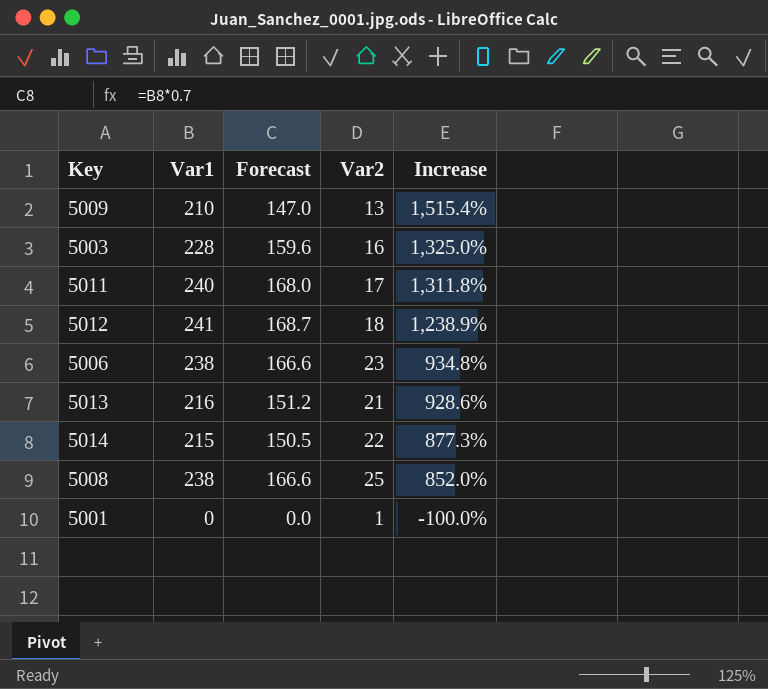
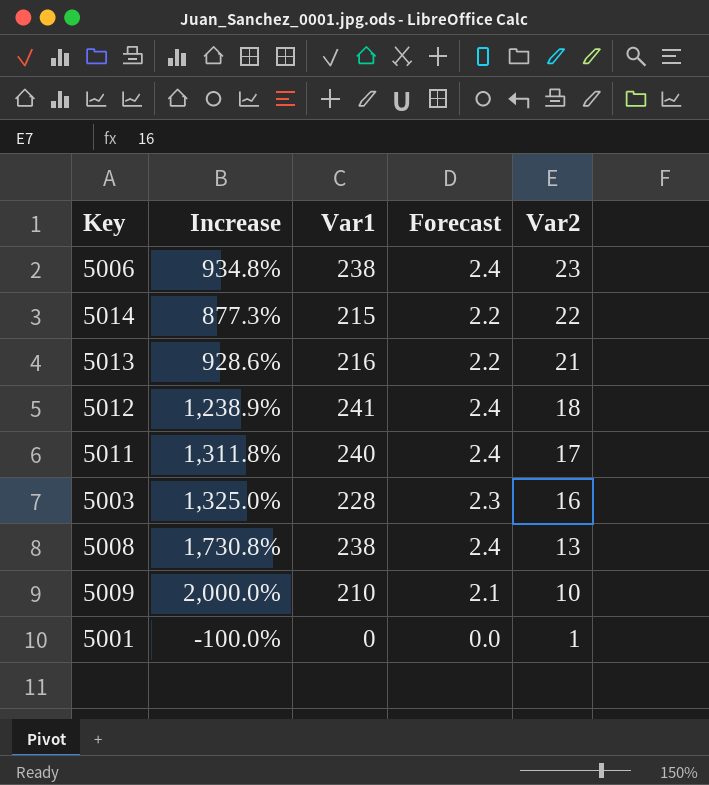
row order: Increase descending -> Var2 descending
column Increase | position: 5 -> 2
column Forecast | formula: [Var1] * 0.7 -> [Var1] * 0.01
5008 | Increase: 852.0% -> 1,730.8%
5008 | Var2: 25 -> 13
5009 | Increase: 1,515.4% -> 2,000.0%
5009 | Var2: 13 -> 10

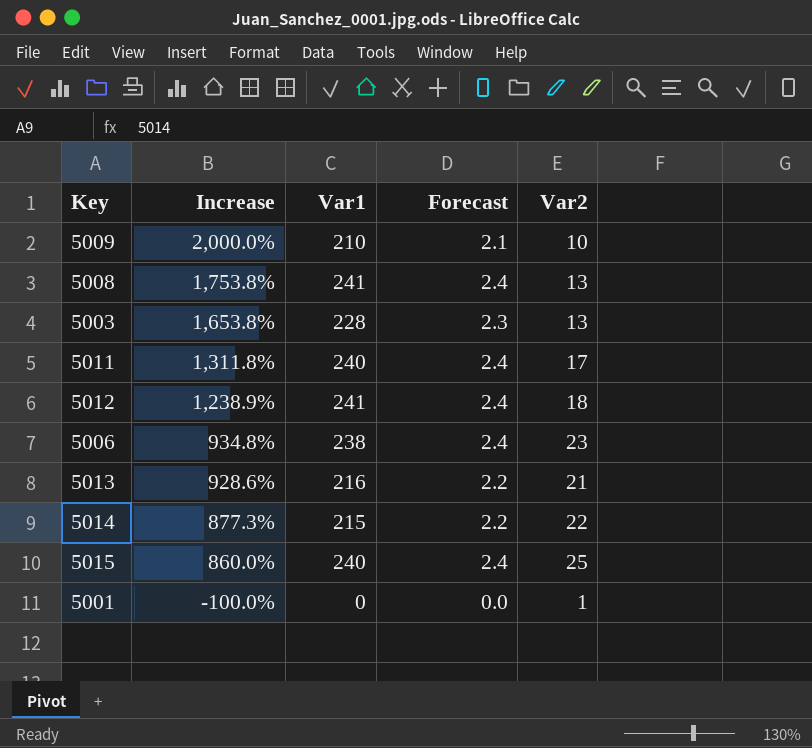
row order: Var2 descending -> Increase descending
5008 | Increase: 1,730.8% -> 1,753.8%
5008 | Var1: 238 -> 241
5003 | Increase: 1,325.0% -> 1,653.8%
5003 | Var2: 16 -> 13
row 5015: none -> 860.0% | 240 | 2.4 | 25

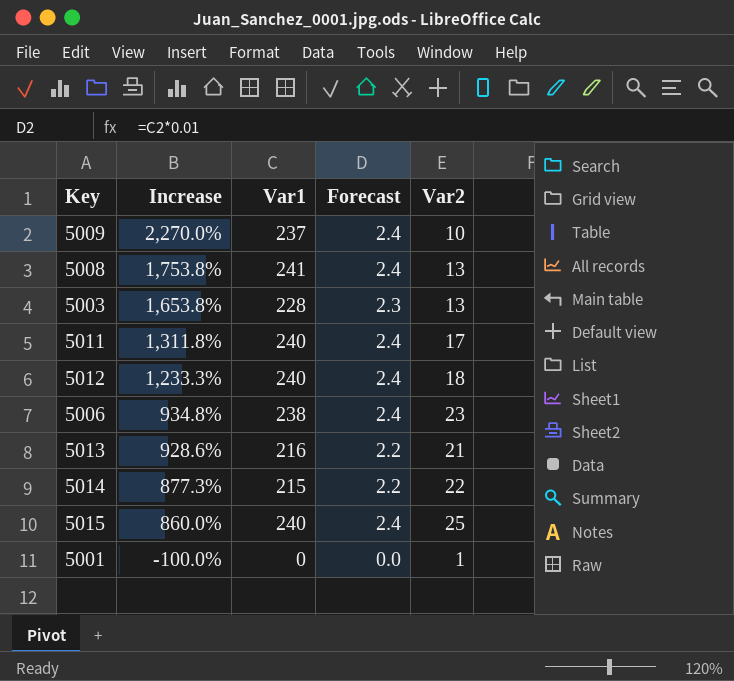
5009 | Increase: 2,000.0% -> 2,270.0%
5009 | Var1: 210 -> 237
5009 | Forecast: 2.1 -> 2.4
5012 | Increase: 1,238.9% -> 1,233.3%
5012 | Var1: 241 -> 240

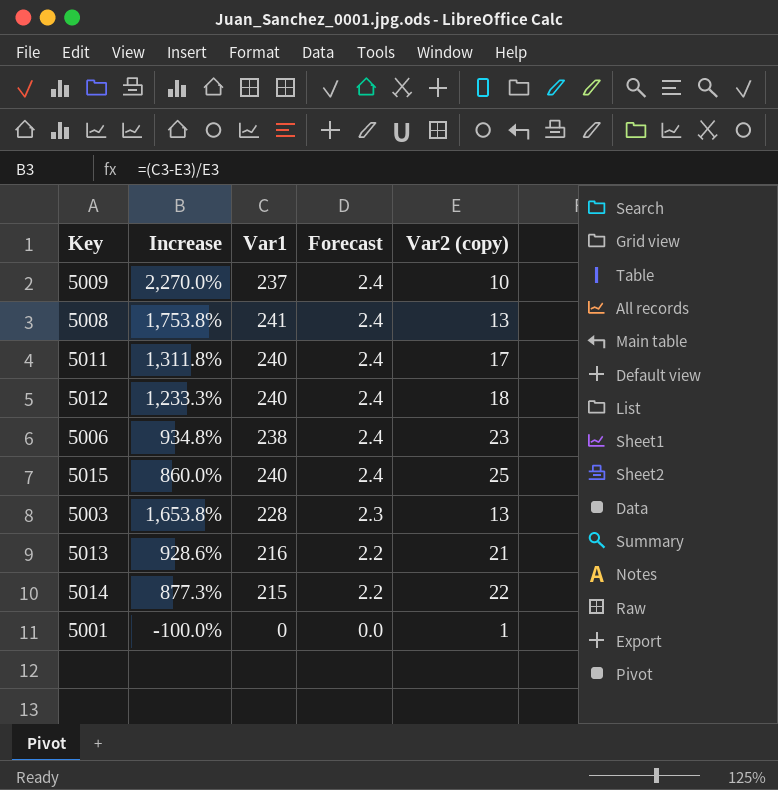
row order: Increase descending -> Forecast descending
column name: Var2 -> Var2 (copy)

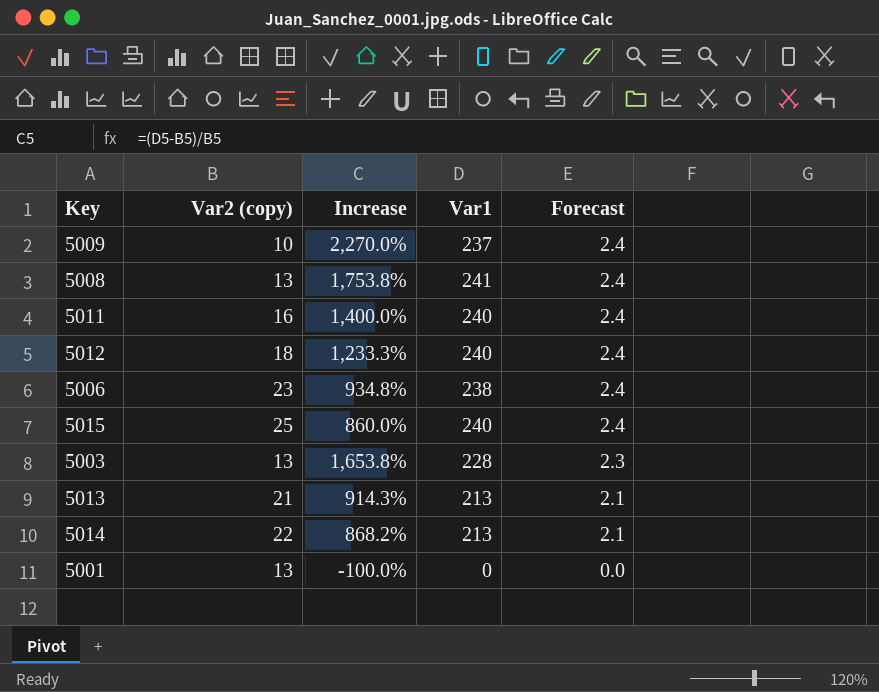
column Var2 (copy) | position: 5 -> 2
5011 | Var2 (copy): 17 -> 16
5011 | Increase: 1,311.8% -> 1,400.0%
5013 | Increase: 928.6% -> 914.3%
5013 | Var1: 216 -> 213
5013 | Forecast: 2.2 -> 2.1
5014 | Increase: 877.3% -> 868.2%
5014 | Var1: 215 -> 213
5014 | Forecast: 2.2 -> 2.1
5001 | Var2 (copy): 1 -> 13

